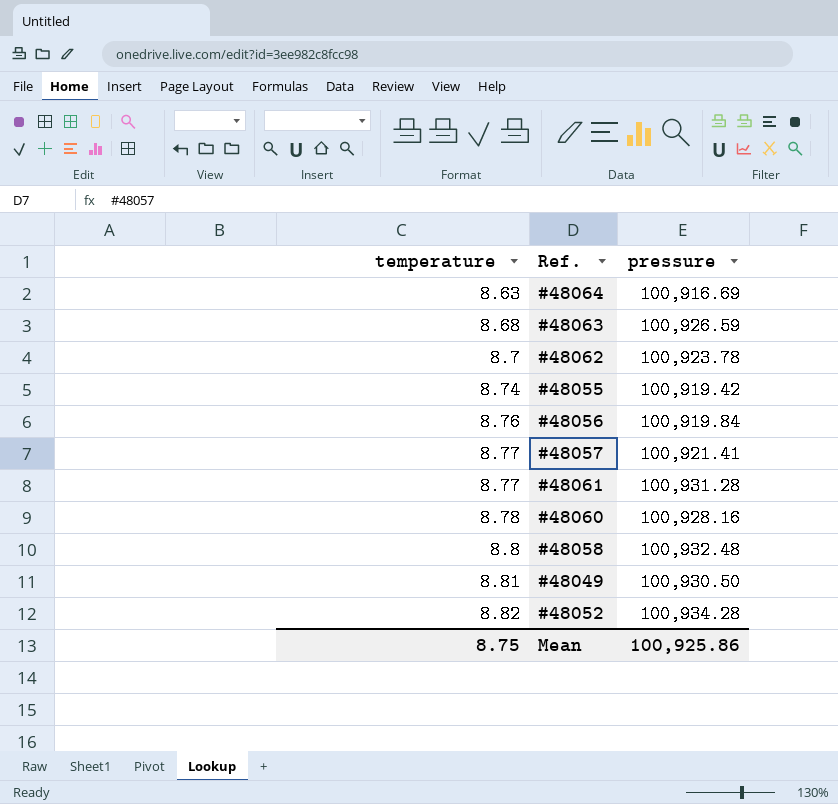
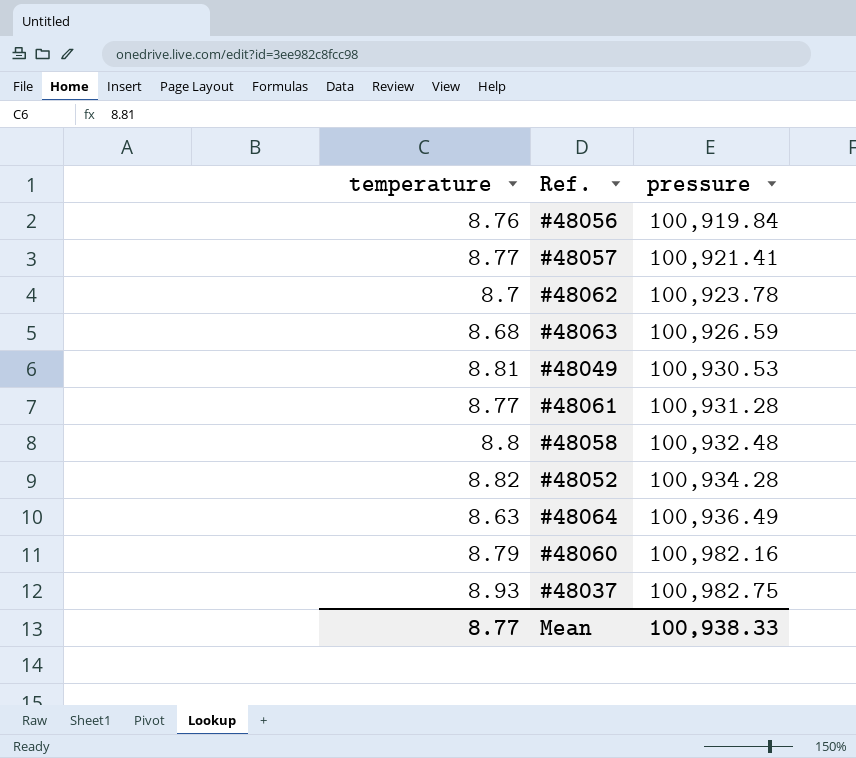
row order: temperature ascending -> pressure ascending
row #48055: 8.74 | 100,919.42 -> none
#48049 | pressure: 100,930.50 -> 100,930.53
#48064 | pressure: 100,916.69 -> 100,936.49
#48060 | temperature: 8.78 -> 8.79
#48060 | pressure: 100,928.16 -> 100,982.16
row #48037: none -> 8.93 | 100,982.75
Mean | temperature: 8.75 -> 8.77
Mean | pressure: 100,925.86 -> 100,938.33

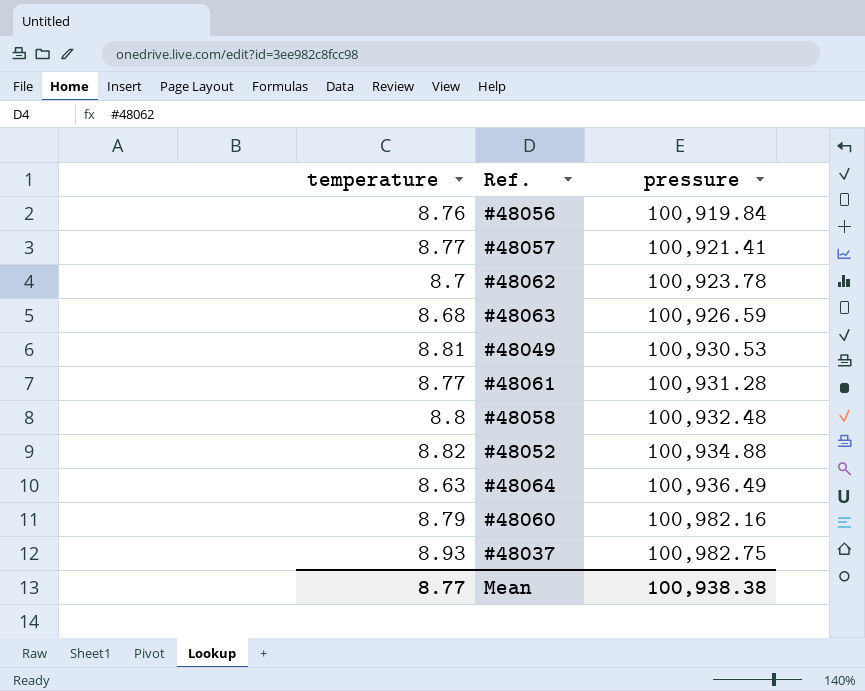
#48052 | pressure: 100,934.28 -> 100,934.88
Mean | pressure: 100,938.33 -> 100,938.38

